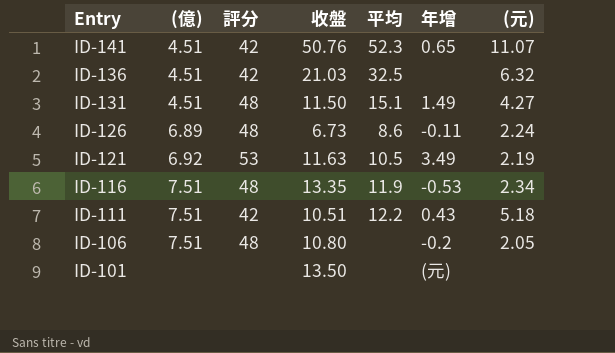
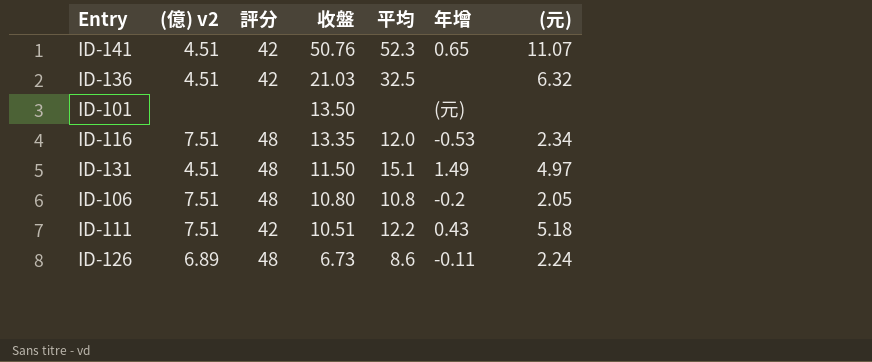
row order: Entry descending -> 收盤 descending
column name: (億) -> (億) v2
row ID-121: 6.92 | 53 | 11.63 | 10.5 | 3.49 | 2.19 -> none
ID-116 | 平均: 11.9 -> 12.0
ID-131 | (元): 4.27 -> 4.97
ID-106 | 平均: none -> 10.8

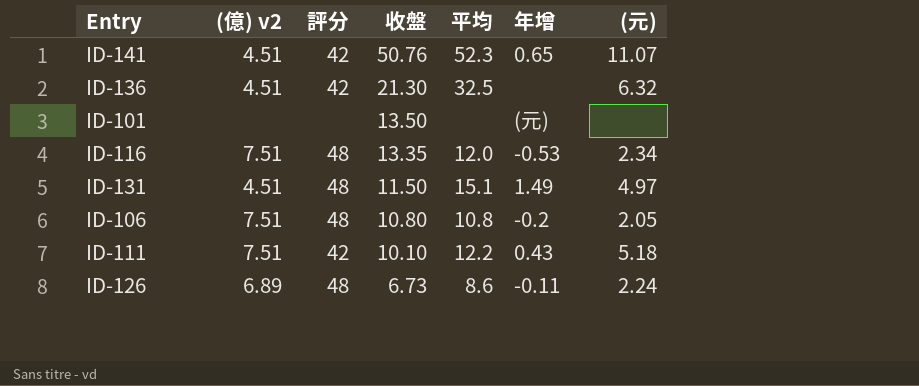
ID-136 | 收盤: 21.03 -> 21.30
ID-111 | 收盤: 10.51 -> 10.10

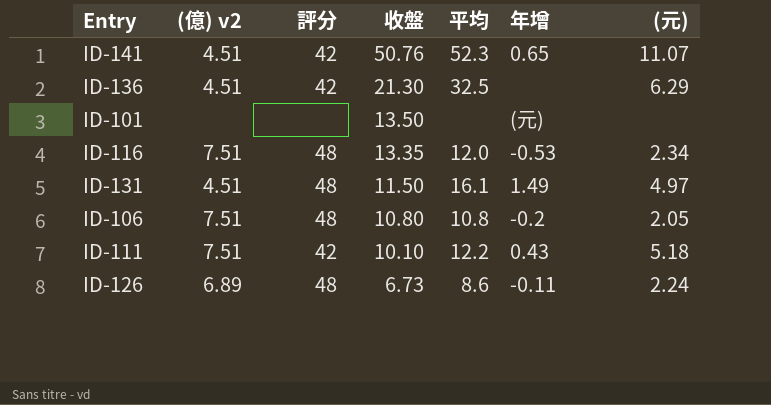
ID-136 | (元): 6.32 -> 6.29
ID-131 | 平均: 15.1 -> 16.1

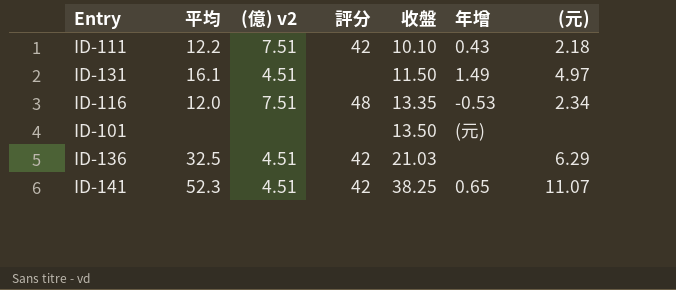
row order: 收盤 descending -> 收盤 ascending
column 平均 | position: 5 -> 2
row ID-106: 7.51 | 48 | 10.80 | 10.8 | -0.2 | 2.05 -> none
row ID-126: 6.89 | 48 | 6.73 | 8.6 | -0.11 | 2.24 -> none
ID-111 | (元): 5.18 -> 2.18
ID-131 | 評分: 48 -> none
ID-136 | 收盤: 21.30 -> 21.03
ID-141 | 收盤: 50.76 -> 38.25

